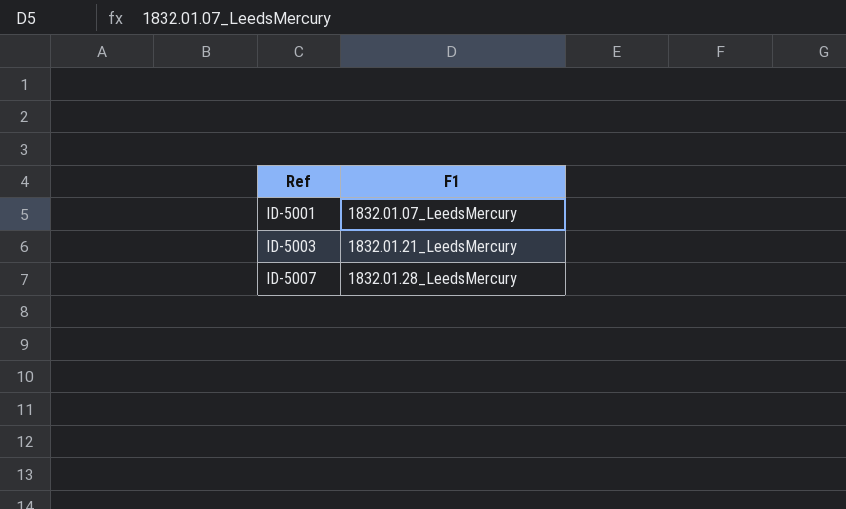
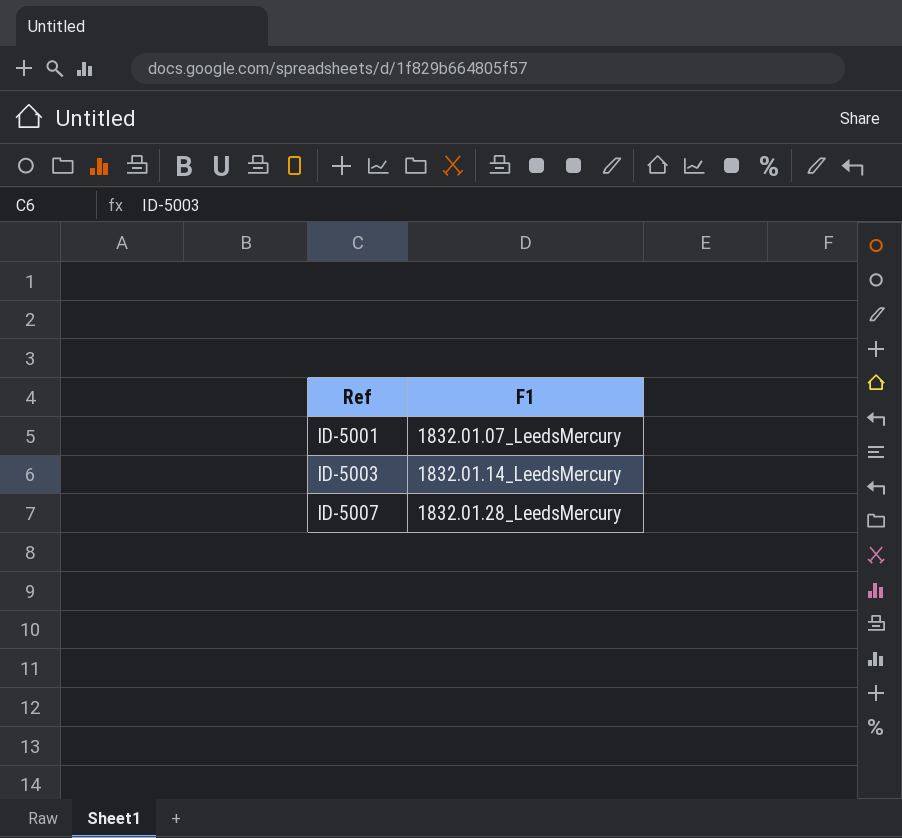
ID-5003 | F1: 1832.01.21_LeedsMercury -> 1832.01.14_LeedsMercury

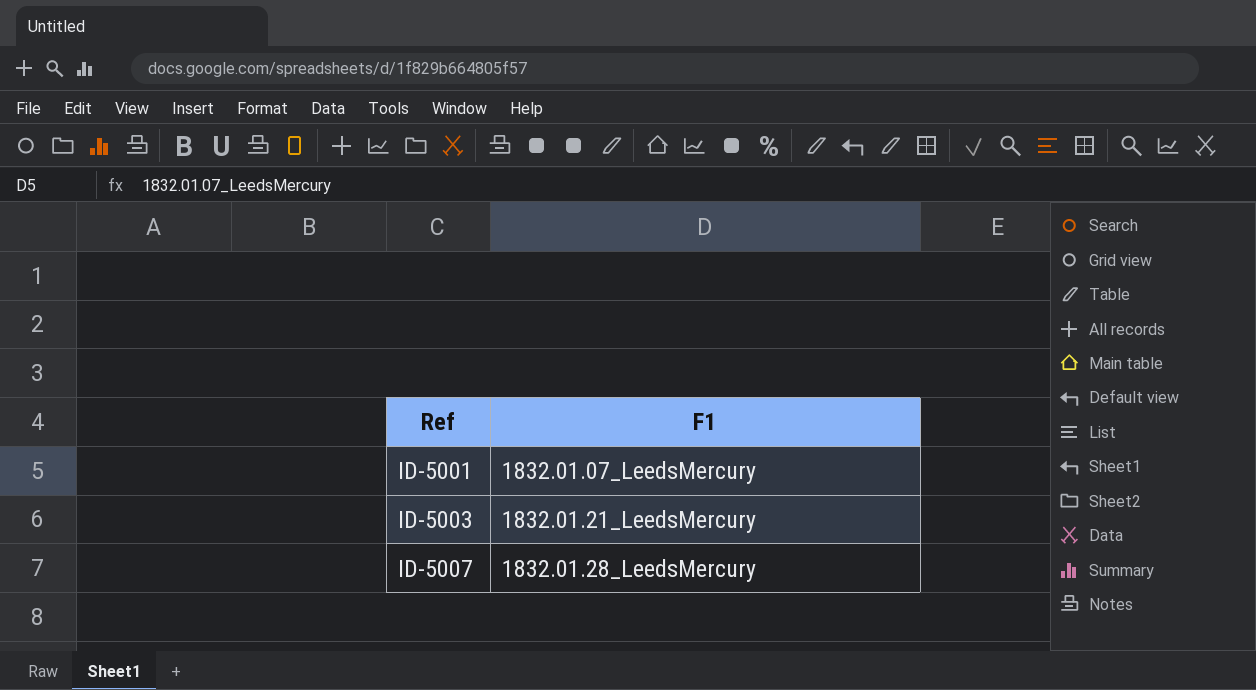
ID-5003 | F1: 1832.01.14_LeedsMercury -> 1832.01.21_LeedsMercury

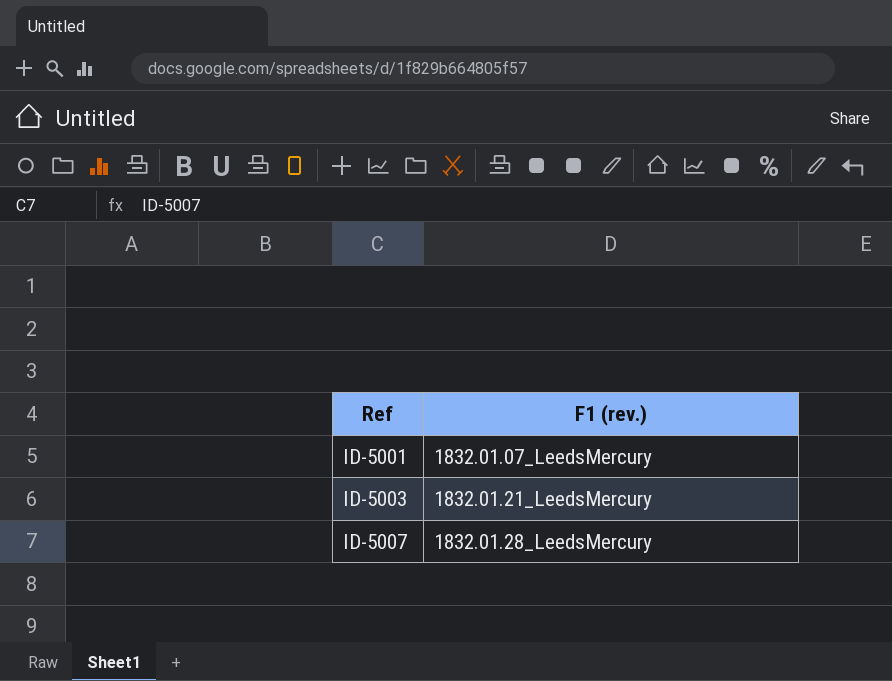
column name: F1 -> F1 (rev.)

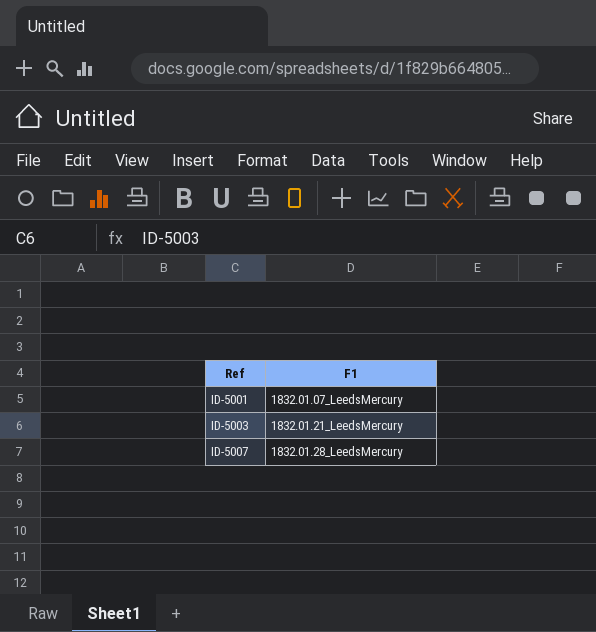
column name: F1 (rev.) -> F1

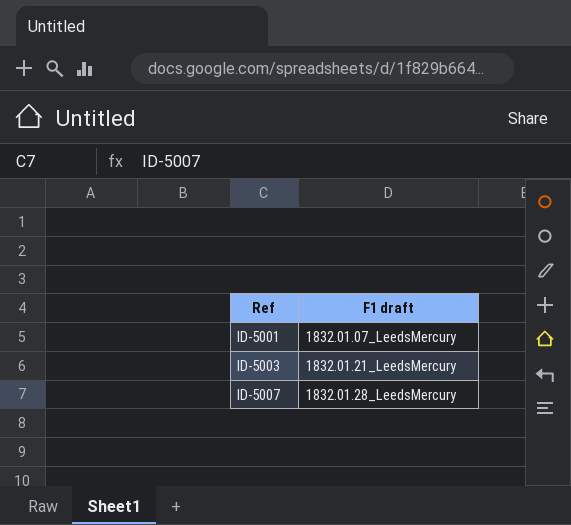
column name: F1 -> F1 draft

